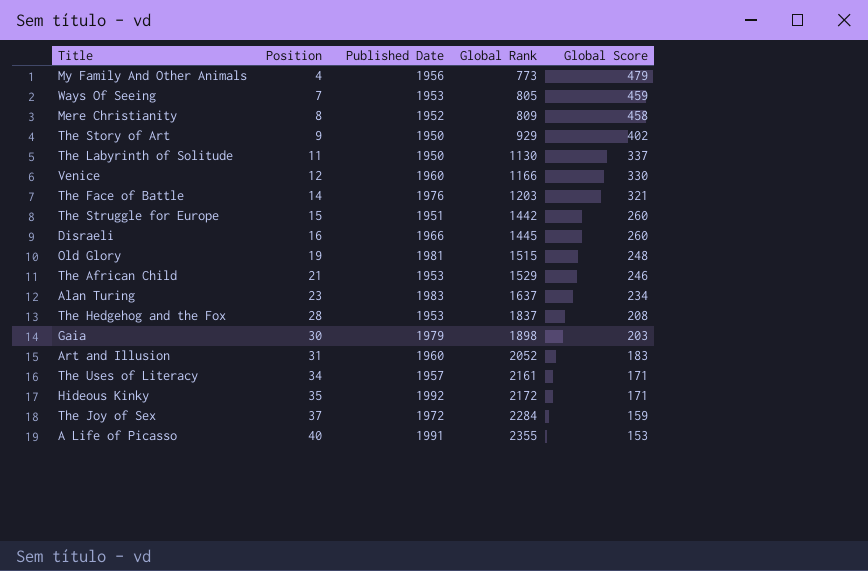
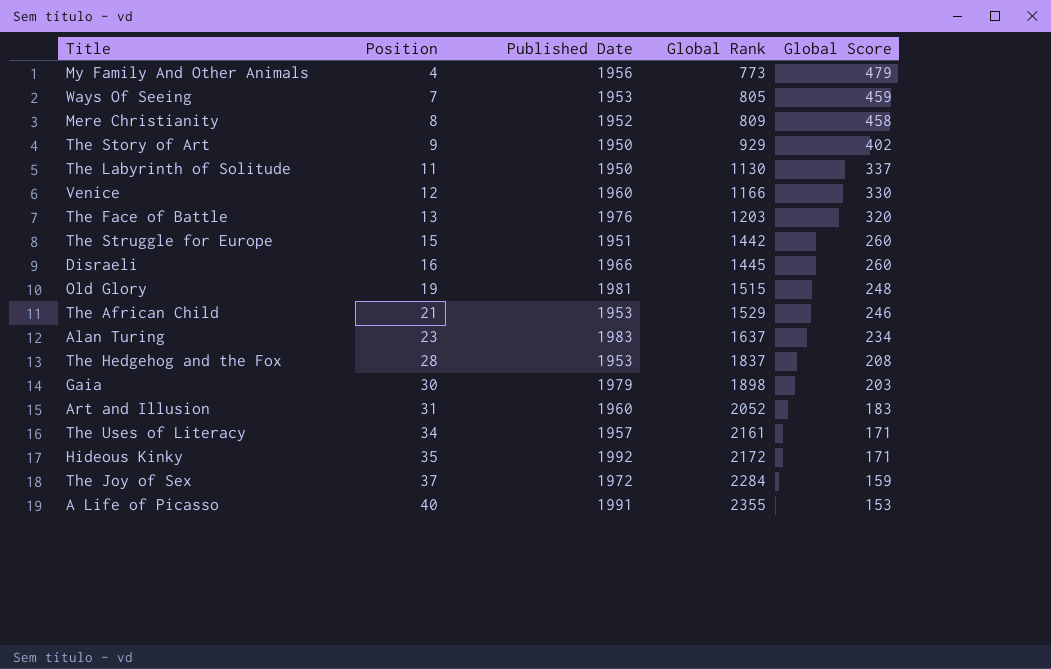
The Face of Battle | Position: 14 -> 13
The Face of Battle | Global Score: 321 -> 320

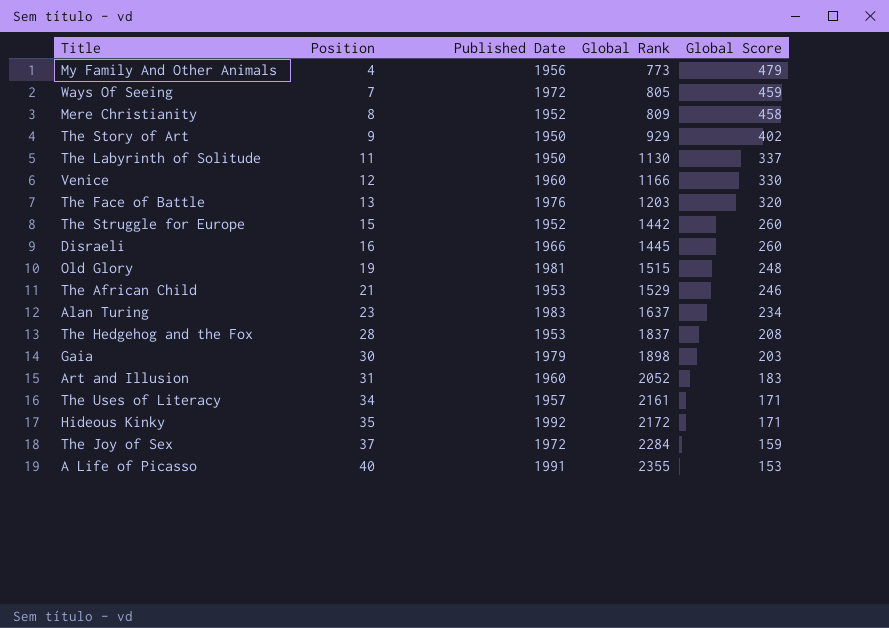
Ways Of Seeing | Published Date: 1953 -> 1972
The Struggle for Europe | Published Date: 1951 -> 1952

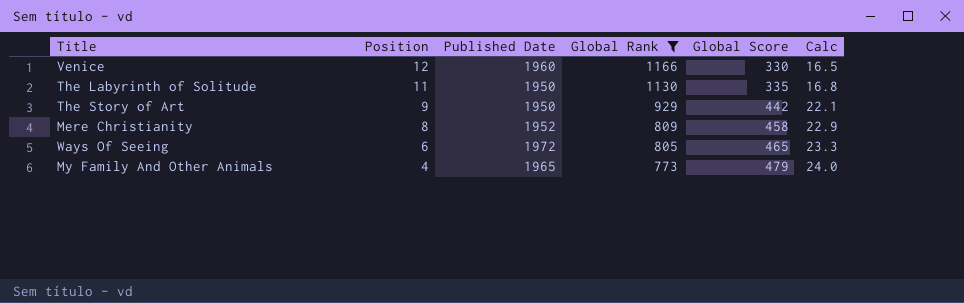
filter: none -> Global Rank <= 1166
row order: Position ascending -> Position descending
column Calc | formula: none -> [Global Score] * 0.05
The Labyrinth of Solitude | Global Score: 337 -> 335
The Story of Art | Global Score: 402 -> 442
Ways Of Seeing | Position: 7 -> 6
Ways Of Seeing | Global Score: 459 -> 465
My Family And Other Animals | Published Date: 1956 -> 1965

